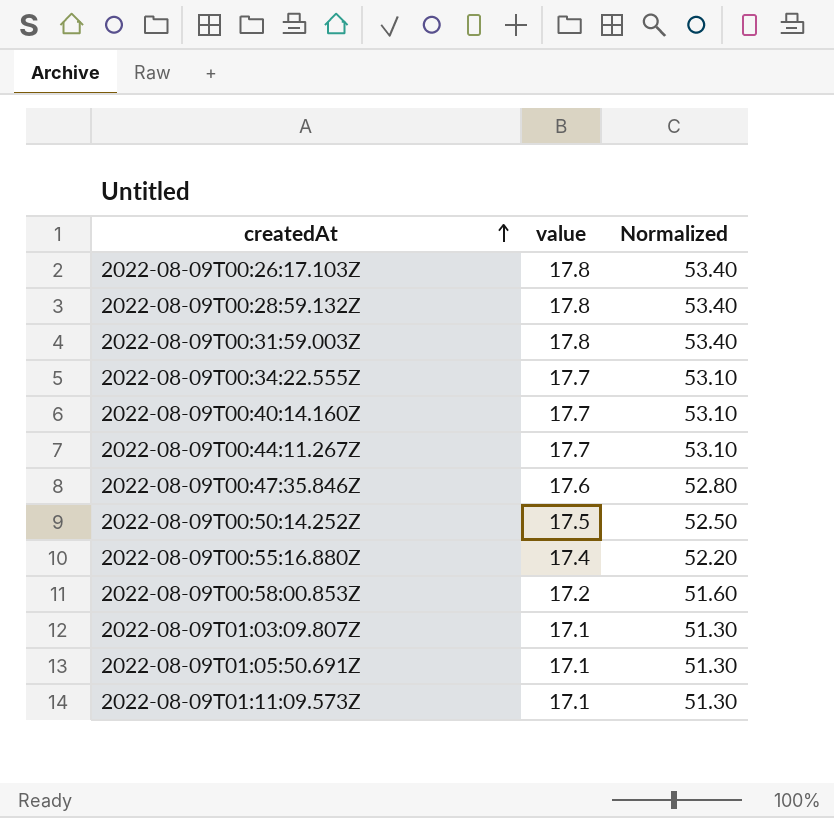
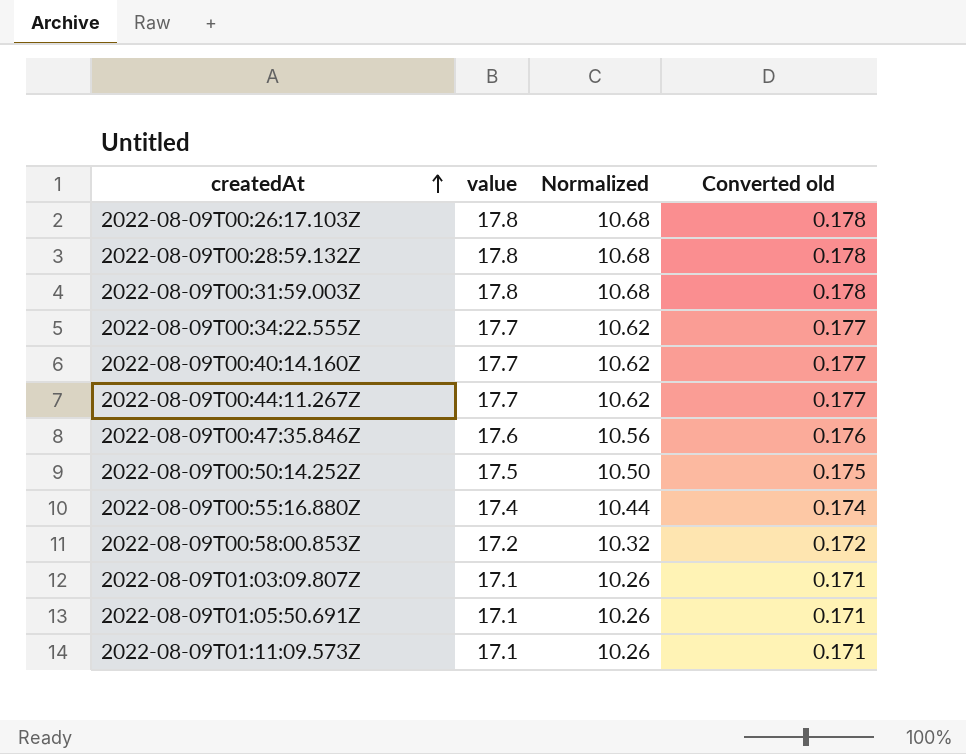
column Normalized | formula: [value] * 3 -> [value] * 0.6
column Converted old | formula: none -> [value] * 0.01

